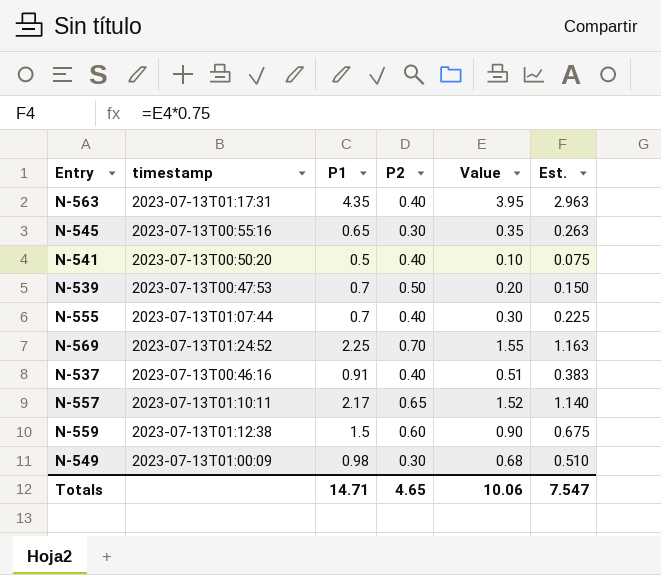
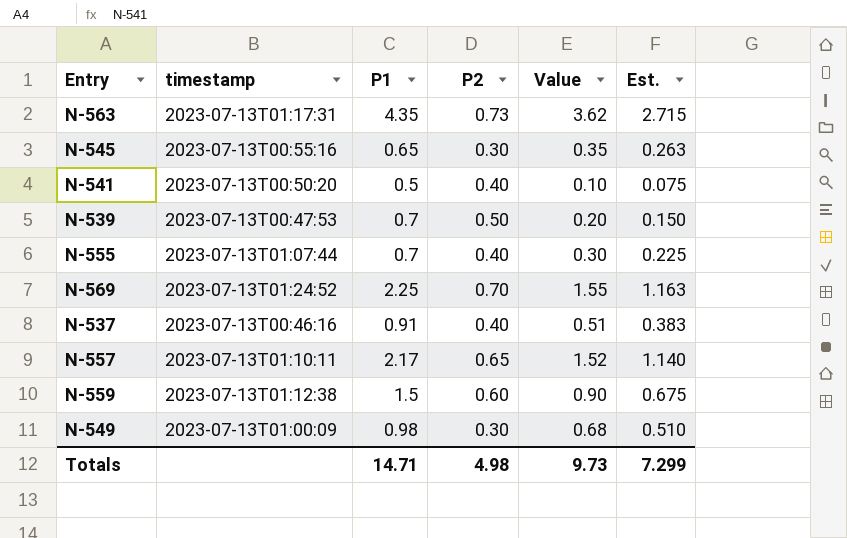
N-563 | P2: 0.40 -> 0.73
N-563 | Value: 3.95 -> 3.62
N-563 | Est.: 2.963 -> 2.715
Totals | P2: 4.65 -> 4.98
Totals | Value: 10.06 -> 9.73
Totals | Est.: 7.547 -> 7.299

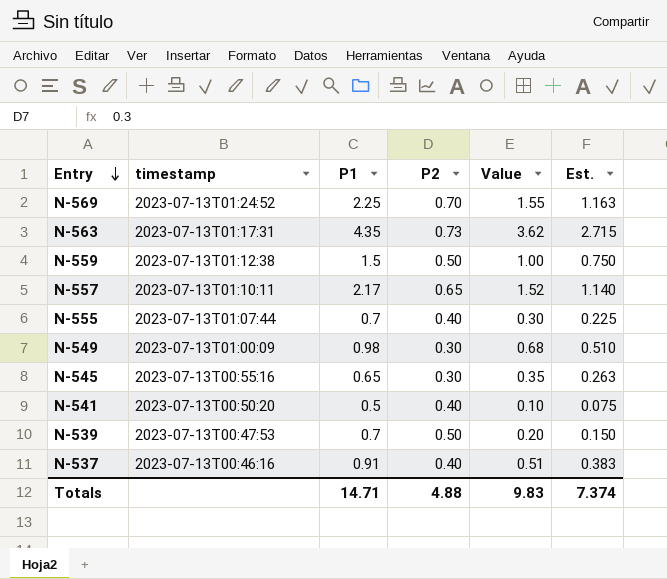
row order: none -> Entry descending
N-559 | P2: 0.60 -> 0.50
N-559 | Value: 0.90 -> 1.00
N-559 | Est.: 0.675 -> 0.750
Totals | P2: 4.98 -> 4.88
Totals | Value: 9.73 -> 9.83
Totals | Est.: 7.299 -> 7.374

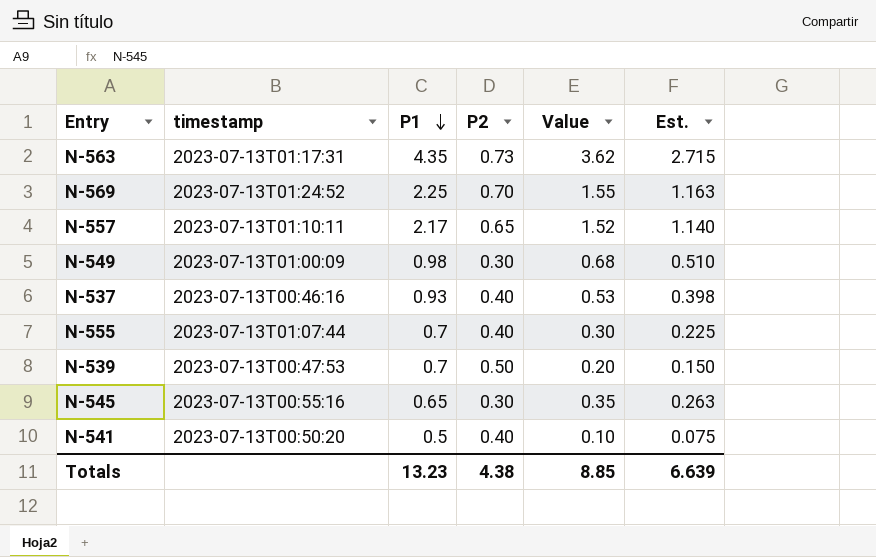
row order: Entry descending -> P1 descending
row N-559: 2023-07-13T01:12:38 | 1.5 | 0.50 | 1.00 | 0.750 -> none
N-537 | P1: 0.91 -> 0.93
N-537 | Value: 0.51 -> 0.53
N-537 | Est.: 0.383 -> 0.398
Totals | P1: 14.71 -> 13.23
Totals | P2: 4.88 -> 4.38
Totals | Value: 9.83 -> 8.85
Totals | Est.: 7.374 -> 6.639

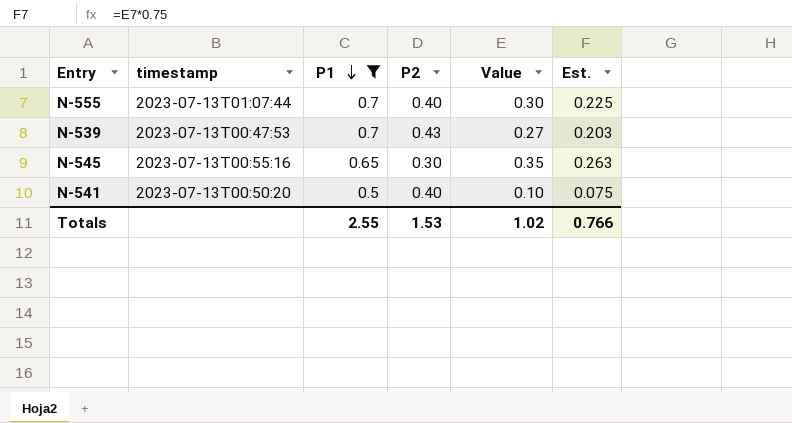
filter: none -> P1 <= 0.7
N-539 | P2: 0.50 -> 0.43
N-539 | Value: 0.20 -> 0.27
N-539 | Est.: 0.150 -> 0.203
Totals | P1: 13.23 -> 2.55
Totals | P2: 4.38 -> 1.53
Totals | Value: 8.85 -> 1.02
Totals | Est.: 6.639 -> 0.766

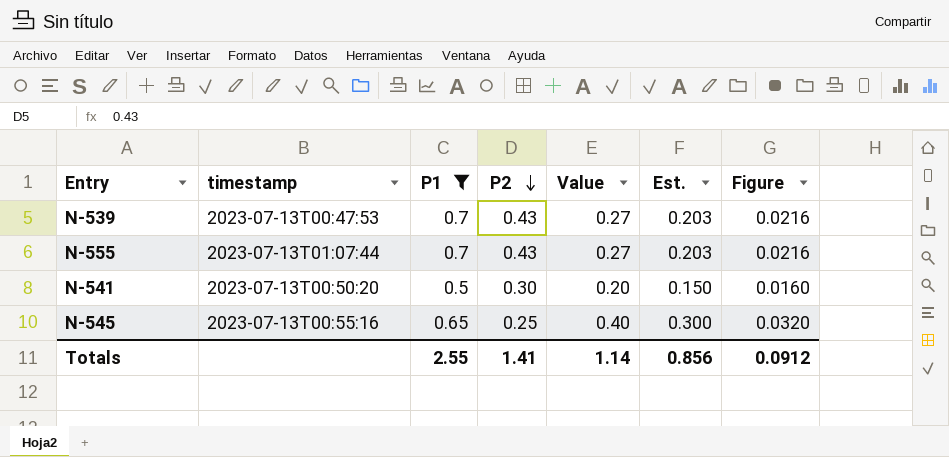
row order: P1 descending -> P2 descending
column Figure | formula: none -> [Value] * 0.08
N-555 | P2: 0.40 -> 0.43
N-555 | Value: 0.30 -> 0.27
N-555 | Est.: 0.225 -> 0.203
N-541 | P2: 0.40 -> 0.30
N-541 | Value: 0.10 -> 0.20
N-541 | Est.: 0.075 -> 0.150
N-545 | P2: 0.30 -> 0.25
N-545 | Value: 0.35 -> 0.40
N-545 | Est.: 0.263 -> 0.300
Totals | P2: 1.53 -> 1.41
Totals | Value: 1.02 -> 1.14
Totals | Est.: 0.766 -> 0.856

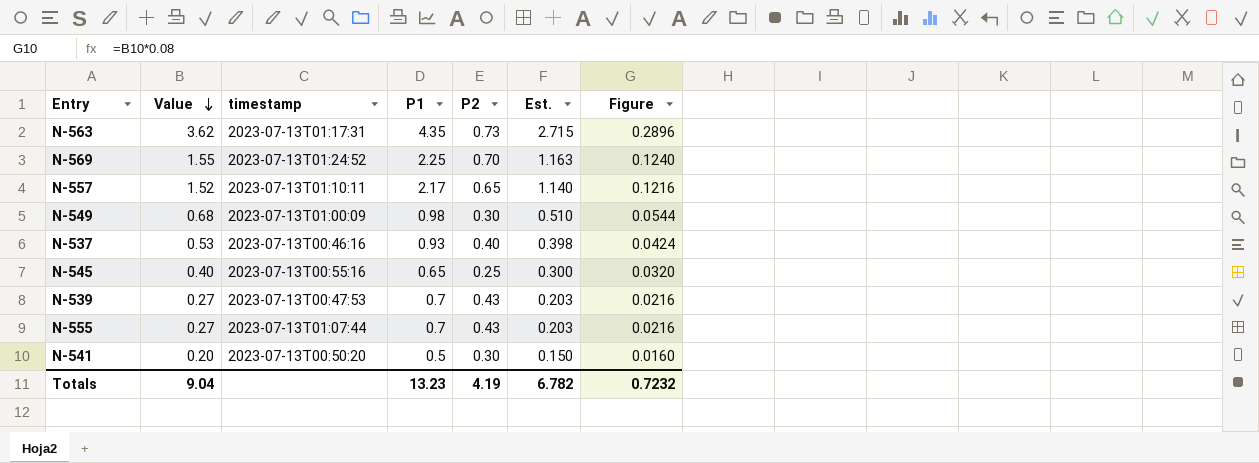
filter: P1 <= 0.7 -> none
row order: P2 descending -> Value descending
column Value | position: 5 -> 2
Totals | Value: 1.14 -> 9.04
Totals | P1: 2.55 -> 13.23
Totals | P2: 1.41 -> 4.19
Totals | Est.: 0.856 -> 6.782
Totals | Figure: 0.0912 -> 0.7232

